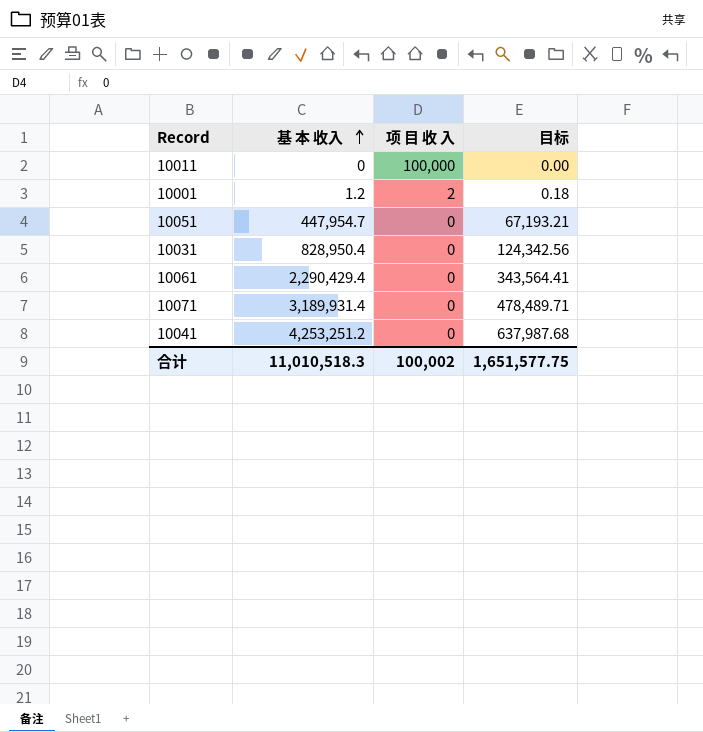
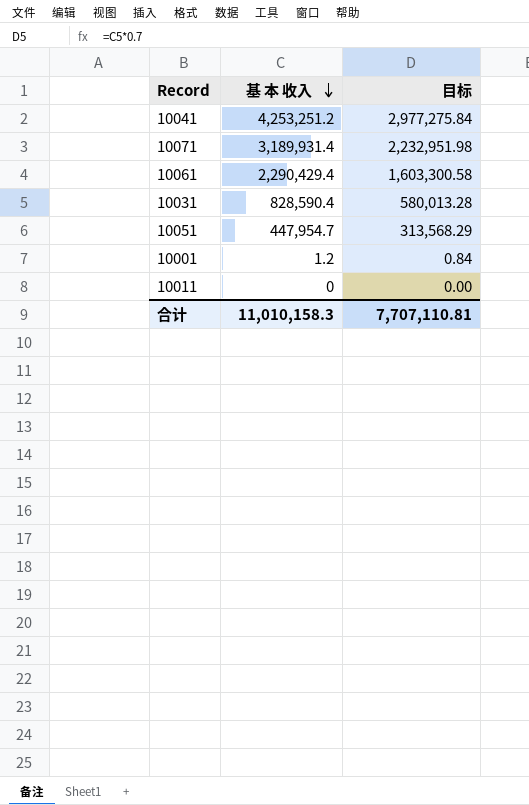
row order: 基 本 收入 ascending -> 基 本 收入 descending
column 项 目 收 入 | position: 3 -> none
column 目标 | formula: [基 本 收入] * 0.15 -> [基 本 收入] * 0.7
10031 | 基 本 收入: 828,950.4 -> 828,590.4
合计 | 基 本 收入: 11,010,518.3 -> 11,010,158.3
合计 | 目标: 1,651,577.75 -> 7,707,110.81

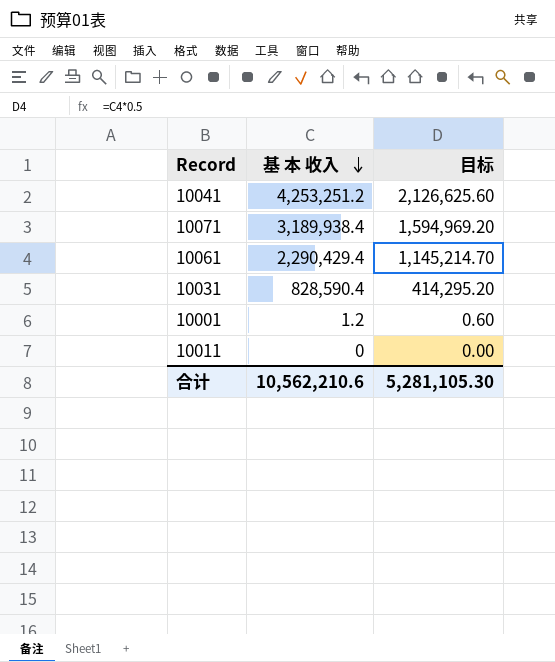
column 目标 | formula: [基 本 收入] * 0.7 -> [基 本 收入] * 0.5
row 10051: 447,954.7 | 313,568.29 -> none
10071 | 基 本 收入: 3,189,931.4 -> 3,189,938.4
合计 | 基 本 收入: 11,010,158.3 -> 10,562,210.6
合计 | 目标: 7,707,110.81 -> 5,281,105.30

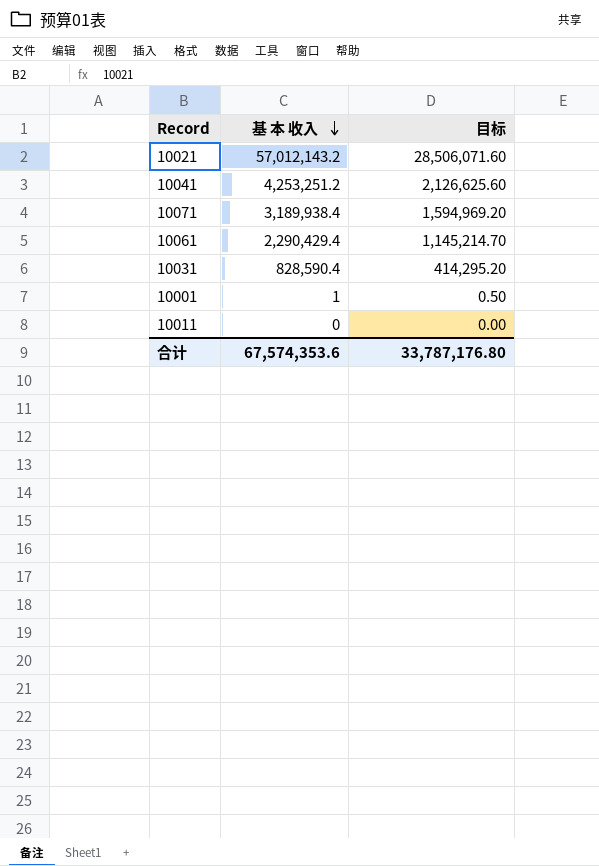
row 10021: none -> 57,012,143.2 | 28,506,071.60
10001 | 基 本 收入: 1.2 -> 1
10001 | 目标: 0.60 -> 0.50
合计 | 基 本 收入: 10,562,210.6 -> 67,574,353.6
合计 | 目标: 5,281,105.30 -> 33,787,176.80

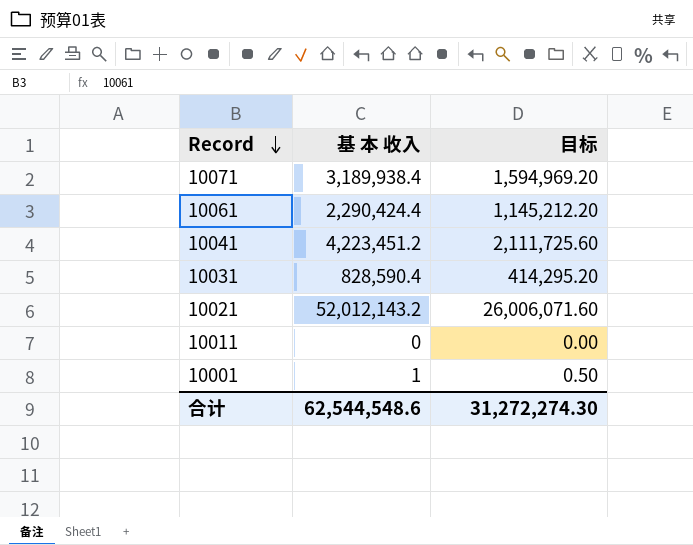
row order: 基 本 收入 descending -> Record descending
10061 | 基 本 收入: 2,290,429.4 -> 2,290,424.4
10061 | 目标: 1,145,214.70 -> 1,145,212.20
10041 | 基 本 收入: 4,253,251.2 -> 4,223,451.2
10041 | 目标: 2,126,625.60 -> 2,111,725.60
10021 | 基 本 收入: 57,012,143.2 -> 52,012,143.2
10021 | 目标: 28,506,071.60 -> 26,006,071.60
合计 | 基 本 收入: 67,574,353.6 -> 62,544,548.6
合计 | 目标: 33,787,176.80 -> 31,272,274.30

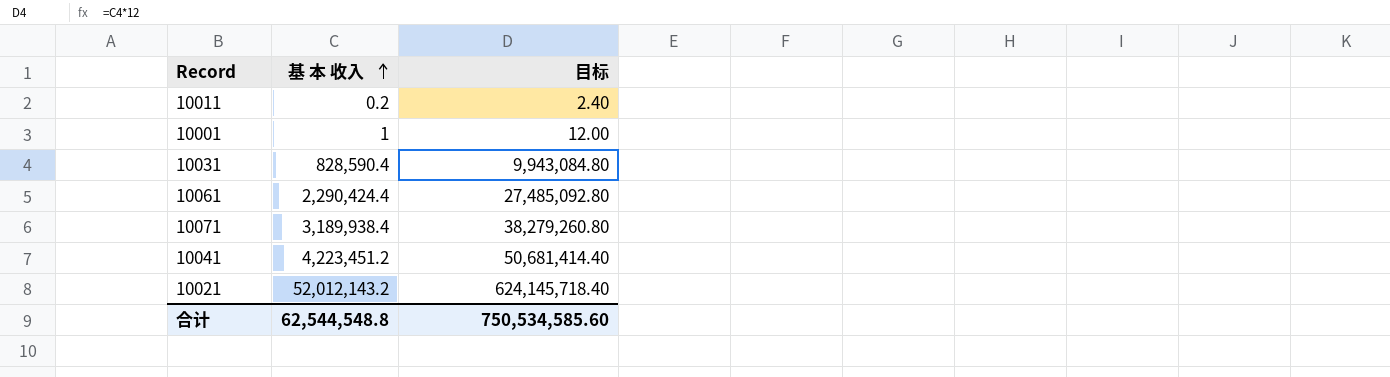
row order: Record descending -> 基 本 收入 ascending
column 目标 | formula: [基 本 收入] * 0.5 -> [基 本 收入] * 12
10011 | 基 本 收入: 0 -> 0.2
合计 | 基 本 收入: 62,544,548.6 -> 62,544,548.8
合计 | 目标: 31,272,274.30 -> 750,534,585.60

